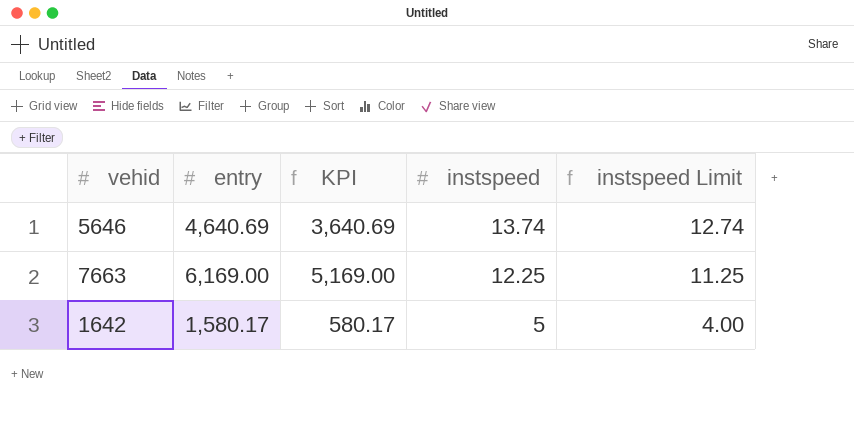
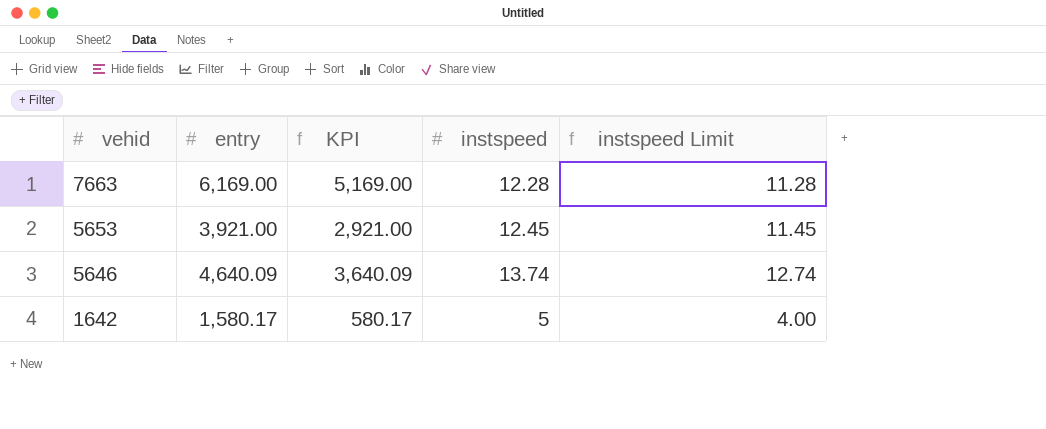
row order: instspeed descending -> vehid descending
7663 | instspeed: 12.25 -> 12.28
7663 | instspeed Limit: 11.25 -> 11.28
row 5653: none -> 3,921.00 | 2,921.00 | 12.45 | 11.45
5646 | entry: 4,640.69 -> 4,640.09
5646 | KPI: 3,640.69 -> 3,640.09

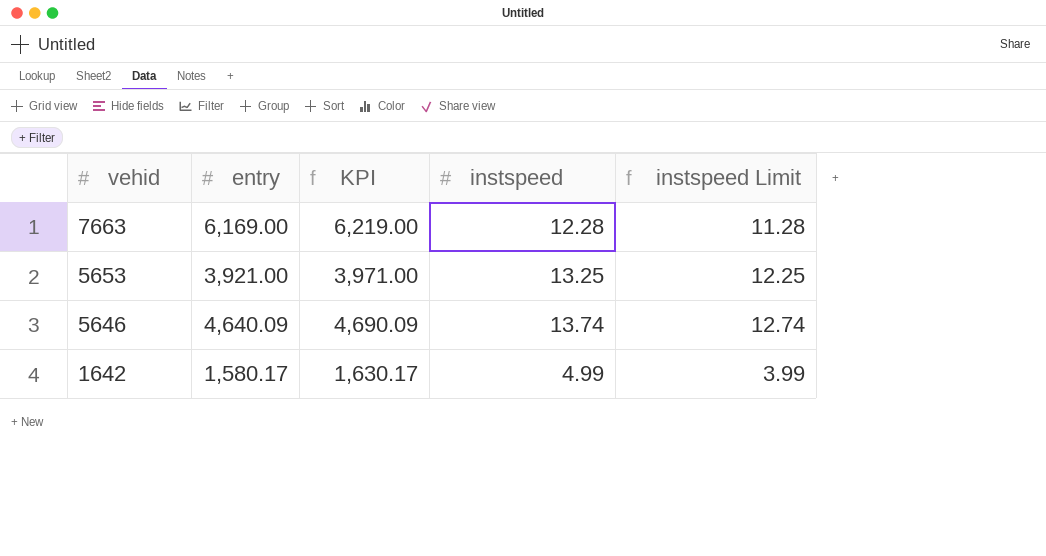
column KPI | formula: [entry] - 1000 -> [entry] + 50
5653 | instspeed: 12.45 -> 13.25
5653 | instspeed Limit: 11.45 -> 12.25
1642 | instspeed: 5 -> 4.99
1642 | instspeed Limit: 4.00 -> 3.99

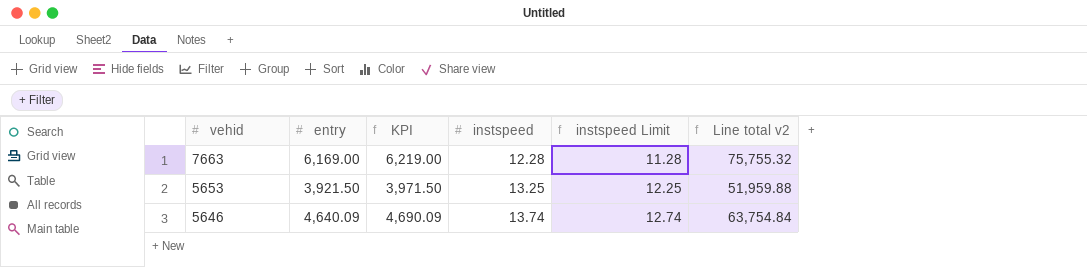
column Line total v2 | formula: none -> [entry] * [instspeed]
row 1642: 1,580.17 | 1,630.17 | 4.99 | 3.99 -> none
5653 | entry: 3,921.00 -> 3,921.50
5653 | KPI: 3,971.00 -> 3,971.50

